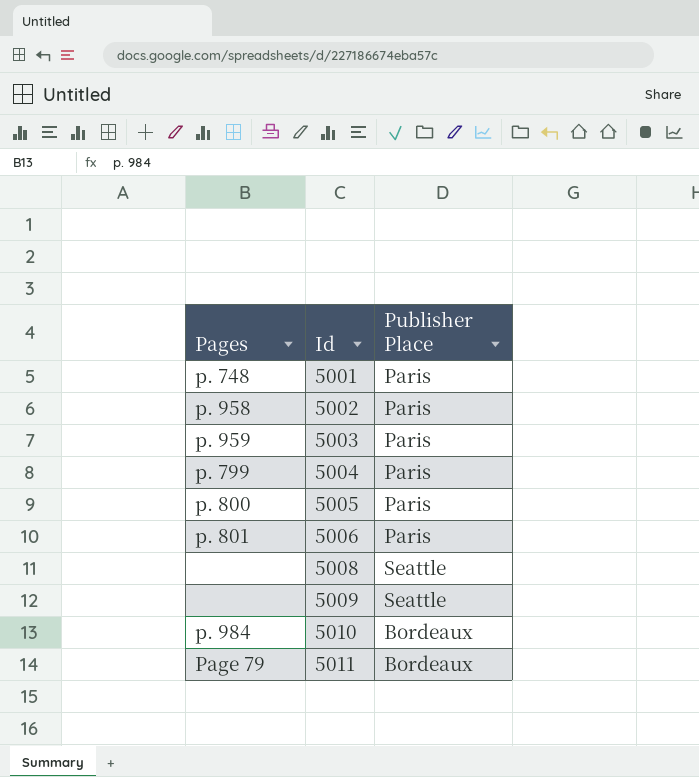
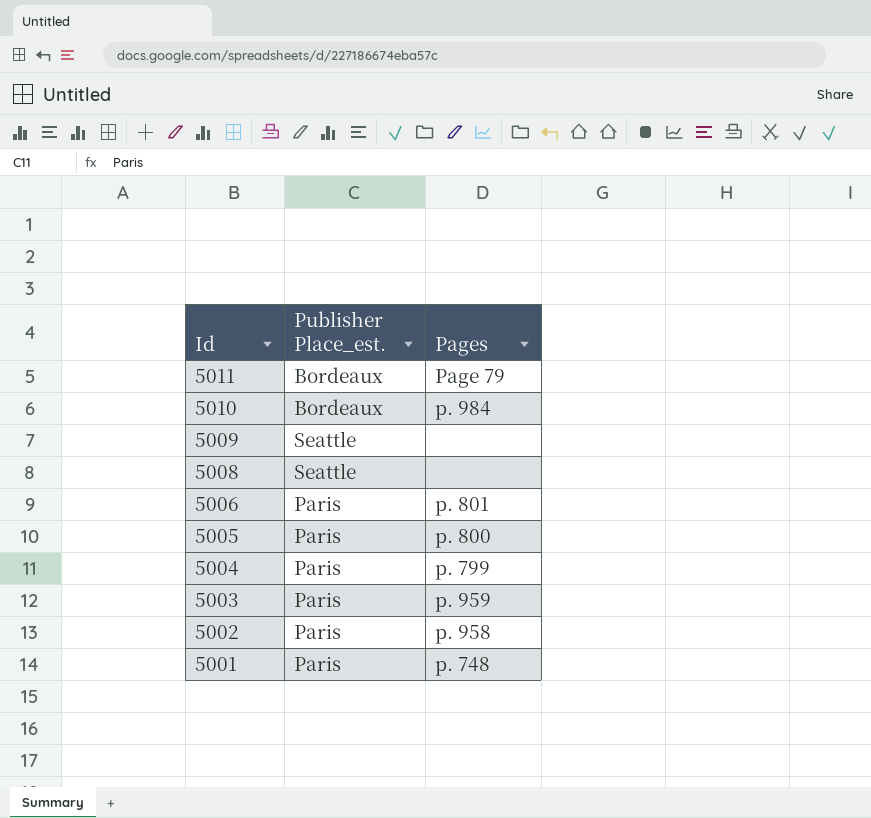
row order: Id ascending -> Id descending
column name: Publisher Place -> Publisher Place_est.
column Pages | position: 1 -> 3

